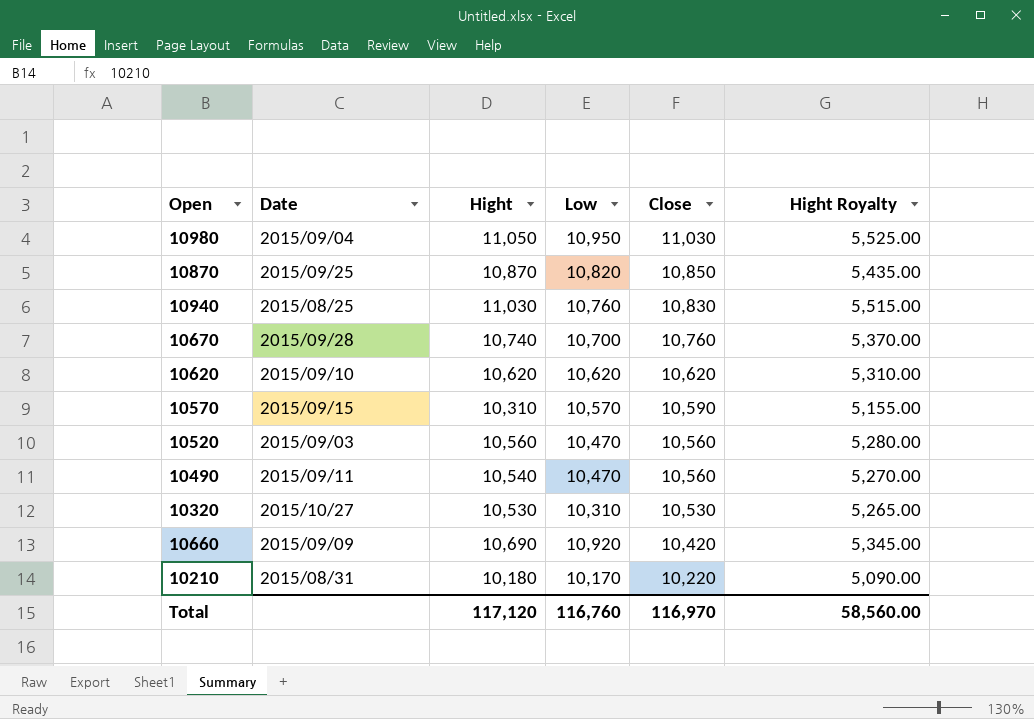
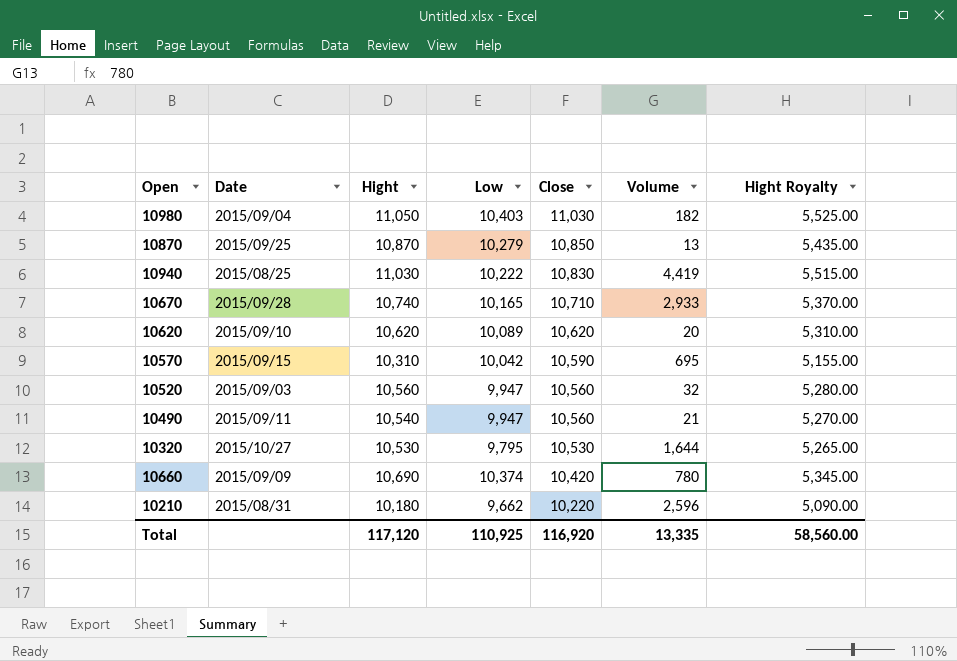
column Volume | position: none -> 6
10980 | Low: 10,950 -> 10,403
10870 | Low: 10,820 -> 10,279
10940 | Low: 10,760 -> 10,222
10670 | Low: 10,700 -> 10,165
10670 | Close: 10,760 -> 10,710
10620 | Low: 10,620 -> 10,089
10570 | Low: 10,570 -> 10,042
10520 | Low: 10,470 -> 9,947
10490 | Low: 10,470 -> 9,947
10320 | Low: 10,310 -> 9,795
10660 | Low: 10,920 -> 10,374
10210 | Low: 10,170 -> 9,662
Total | Low: 116,760 -> 110,925
Total | Close: 116,970 -> 116,920

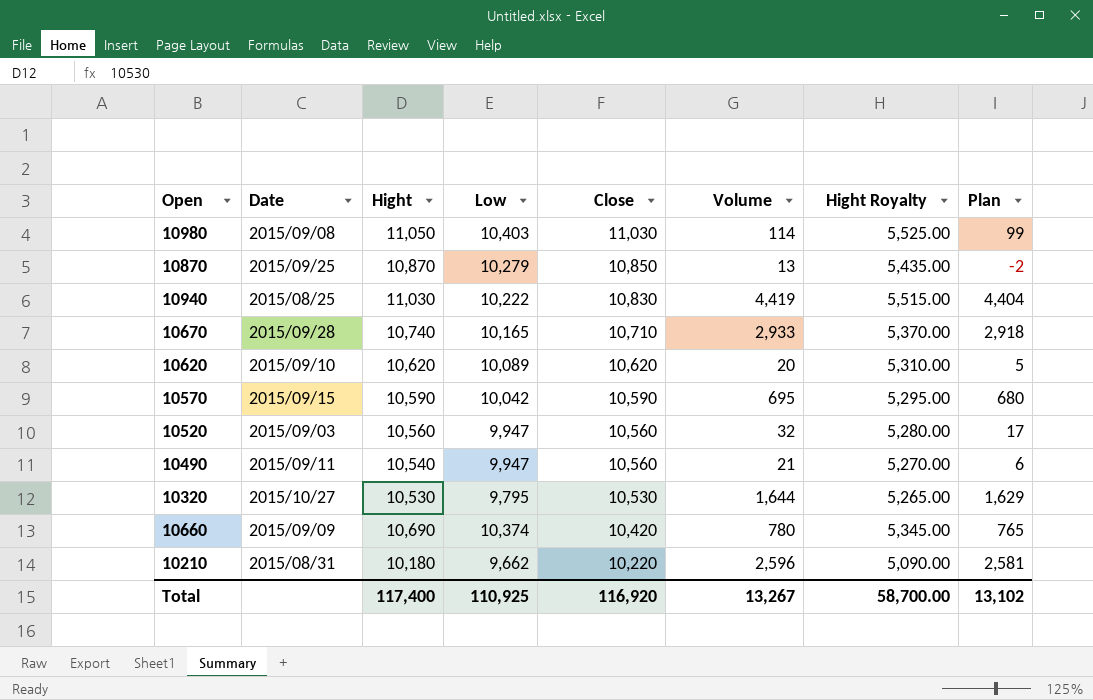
column Plan | formula: none -> [Volume] - 15
10980 | Date: 2015/09/04 -> 2015/09/08
10980 | Volume: 182 -> 114
10570 | Hight: 10,310 -> 10,590
10570 | Hight Royalty: 5,155.00 -> 5,295.00
Total | Hight: 117,120 -> 117,400
Total | Volume: 13,335 -> 13,267
Total | Hight Royalty: 58,560.00 -> 58,700.00

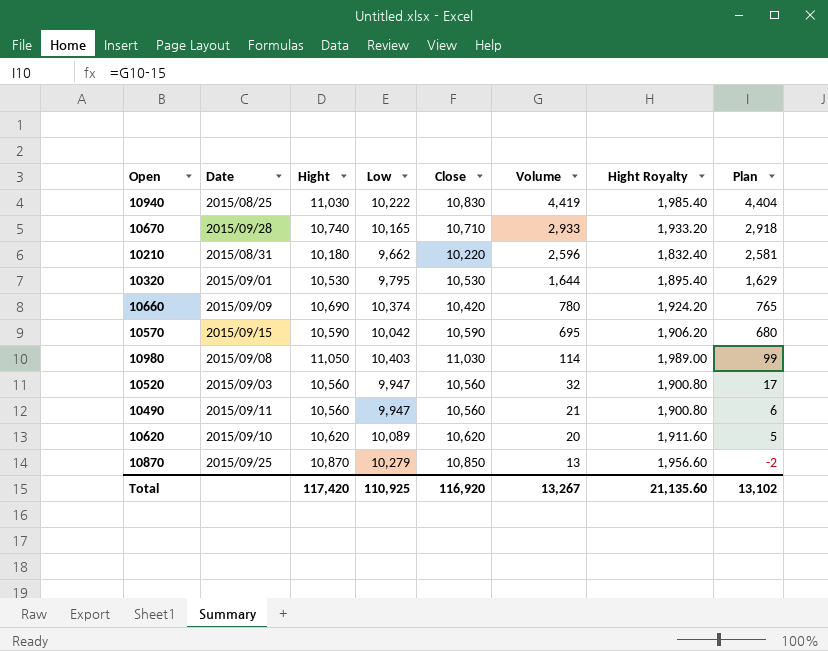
row order: Close descending -> Volume descending
column Hight Royalty | formula: [Hight] * 0.5 -> [Hight] * 0.18
10320 | Date: 2015/10/27 -> 2015/09/01
10490 | Hight: 10,540 -> 10,560
Total | Hight: 117,400 -> 117,420
Total | Hight Royalty: 58,700.00 -> 21,135.60

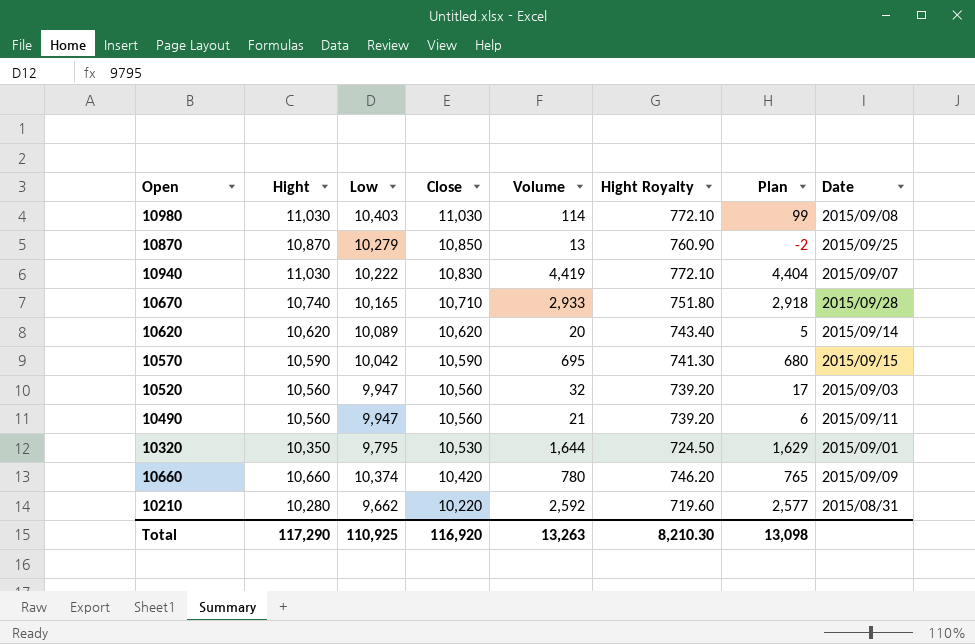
row order: Volume descending -> Close descending
column Hight Royalty | formula: [Hight] * 0.18 -> [Hight] * 0.07
column Date | position: 2 -> 8
10980 | Hight: 11,050 -> 11,030
10940 | Date: 2015/08/25 -> 2015/09/07
10620 | Date: 2015/09/10 -> 2015/09/14
10320 | Hight: 10,530 -> 10,350
10660 | Hight: 10,690 -> 10,660
10210 | Hight: 10,180 -> 10,280
10210 | Volume: 2,596 -> 2,592
10210 | Plan: 2,581 -> 2,577
Total | Hight: 117,420 -> 117,290
Total | Volume: 13,267 -> 13,263
Total | Hight Royalty: 21,135.60 -> 8,210.30
Total | Plan: 13,102 -> 13,098

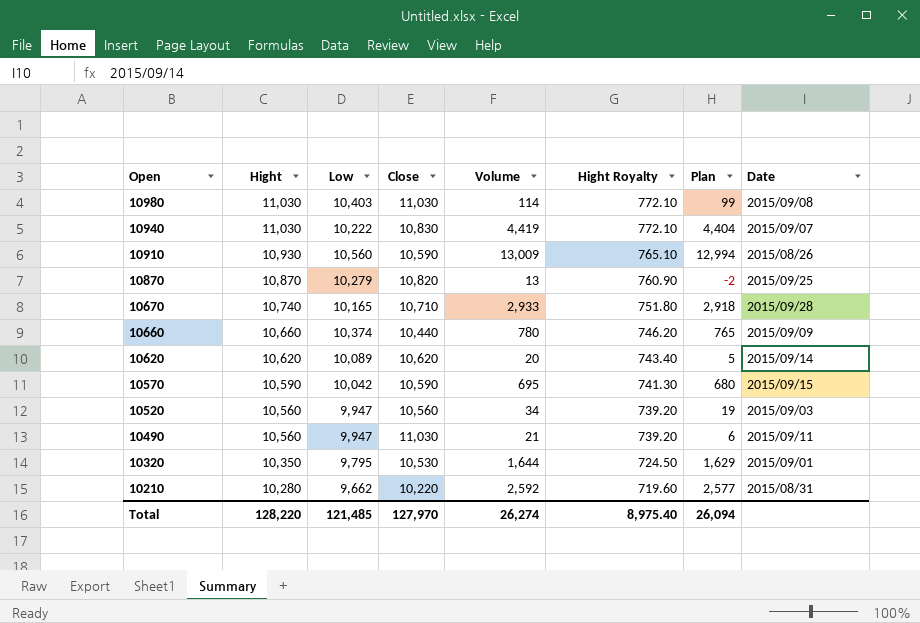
row order: Close descending -> Open descending
row 10910: none -> 10,930 | 10,560 | 10,590 | 13,009 | 765.10 | 12,994 | 2015/08/26
10870 | Close: 10,850 -> 10,820
10660 | Close: 10,420 -> 10,440
10520 | Volume: 32 -> 34
10520 | Plan: 17 -> 19
10490 | Close: 10,560 -> 11,030
Total | Hight: 117,290 -> 128,220
Total | Low: 110,925 -> 121,485
Total | Close: 116,920 -> 127,970
Total | Volume: 13,263 -> 26,274
Total | Hight Royalty: 8,210.30 -> 8,975.40
Total | Plan: 13,098 -> 26,094

